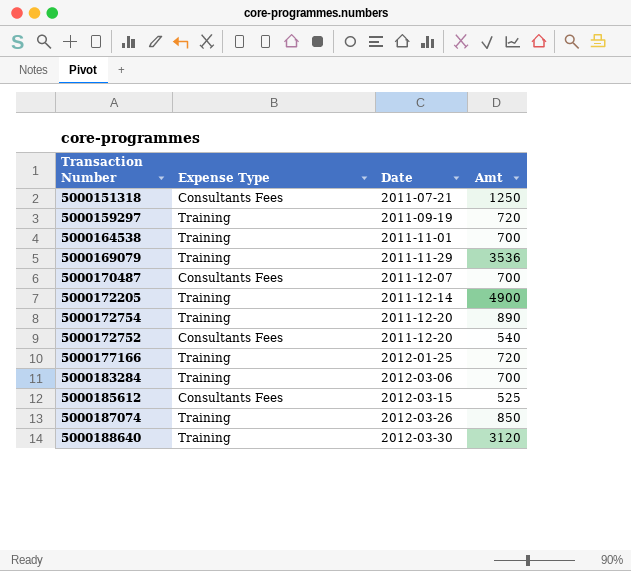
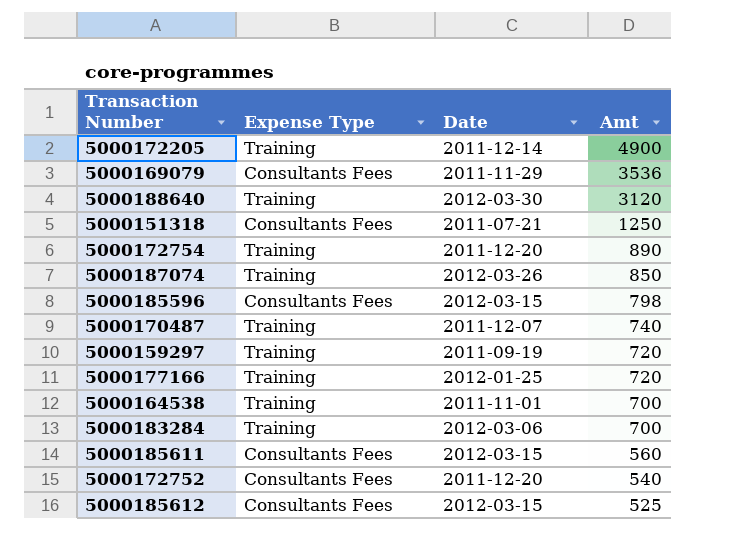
row order: Date ascending -> Amt descending
5000169079 | Expense Type: Training -> Consultants Fees
row 5000185596: none -> Consultants Fees | 2012-03-15 | 798
5000170487 | Expense Type: Consultants Fees -> Training
5000170487 | Amt: 700 -> 740
row 5000185611: none -> Consultants Fees | 2012-03-15 | 560

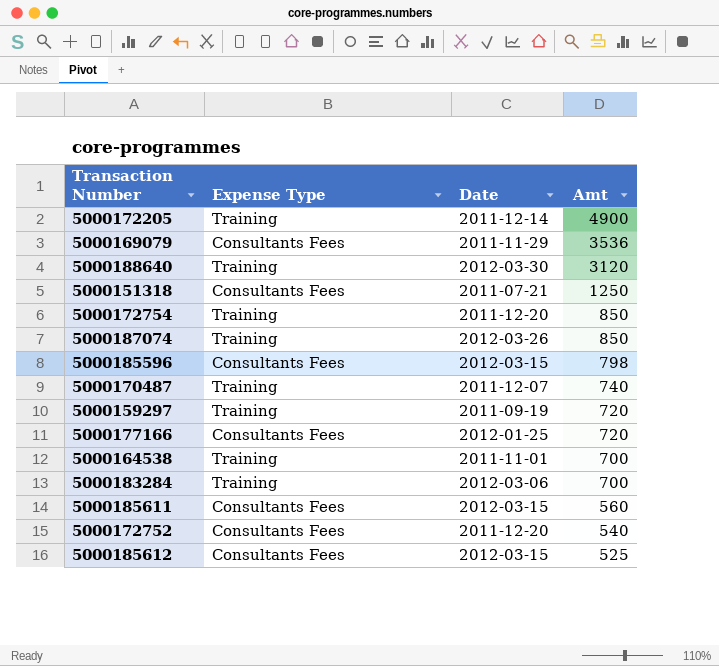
5000172754 | Amt: 890 -> 850
5000177166 | Expense Type: Training -> Consultants Fees

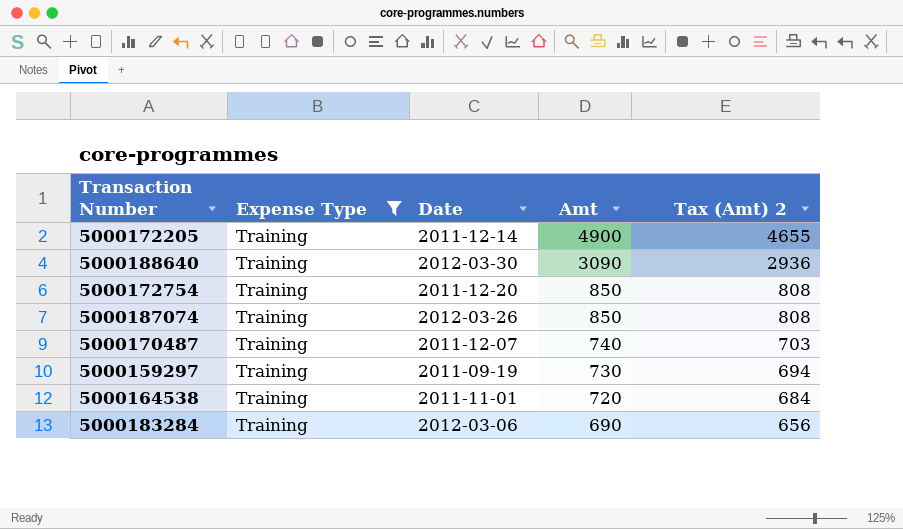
filter: none -> Expense Type = Training
column Tax (Amt) 2 | formula: none -> [Amt] * 0.95
5000188640 | Amt: 3120 -> 3090
5000159297 | Amt: 720 -> 730
5000164538 | Amt: 700 -> 720
5000183284 | Amt: 700 -> 690

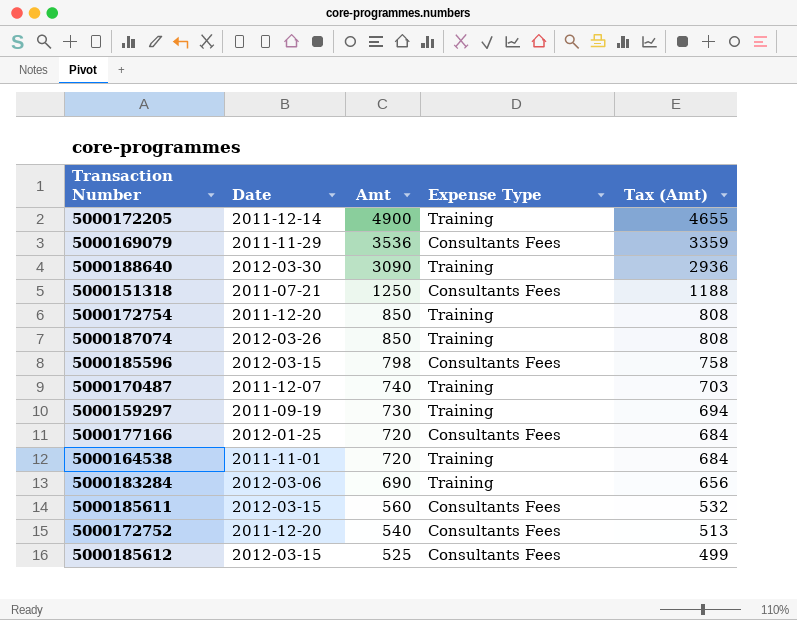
filter: Expense Type = Training -> none
column Expense Type | position: 2 -> 4
column name: Tax (Amt) 2 -> Tax (Amt)

